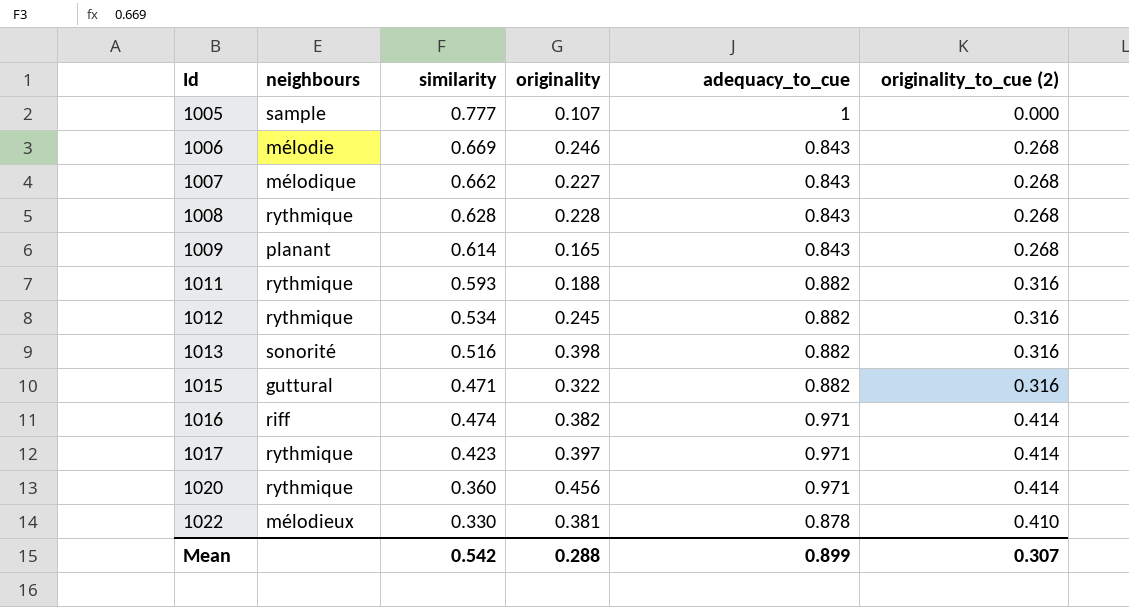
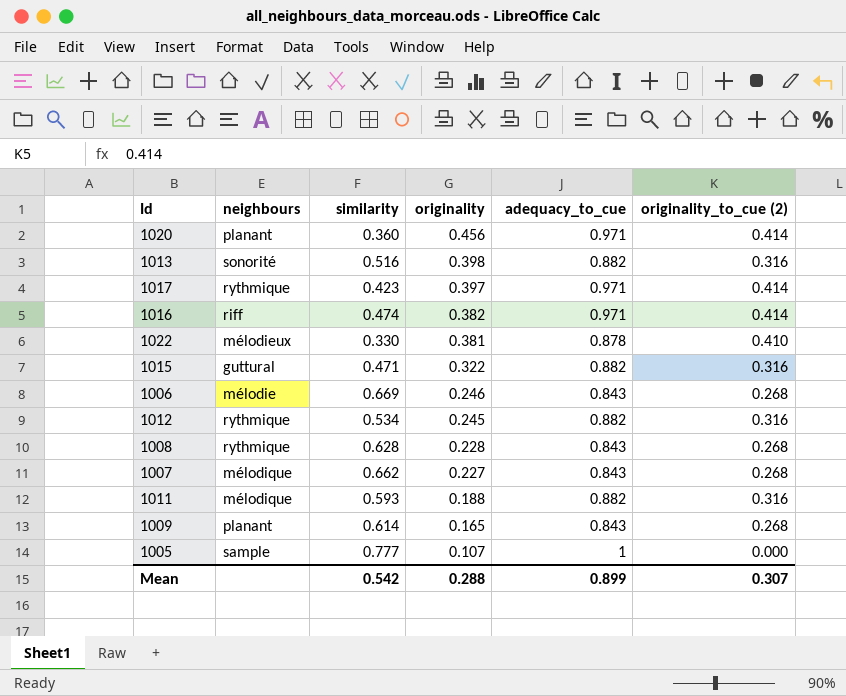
row order: Id ascending -> originality descending
1020 | neighbours: rythmique -> planant
1011 | neighbours: rythmique -> mélodique

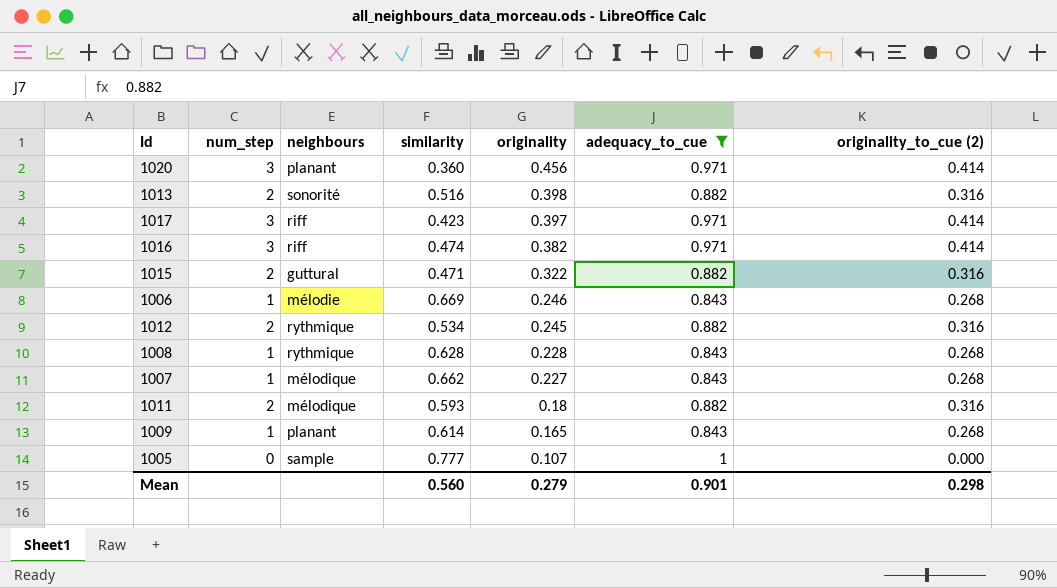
filter: none -> adequacy_to_cue != 0.878
column num_step | position: none -> 2
1017 | neighbours: rythmique -> riff
1011 | originality: 0.188 -> 0.18
Mean | similarity: 0.542 -> 0.560
Mean | originality: 0.288 -> 0.279
Mean | adequacy_to_cue: 0.899 -> 0.901
Mean | originality_to_cue (2): 0.307 -> 0.298

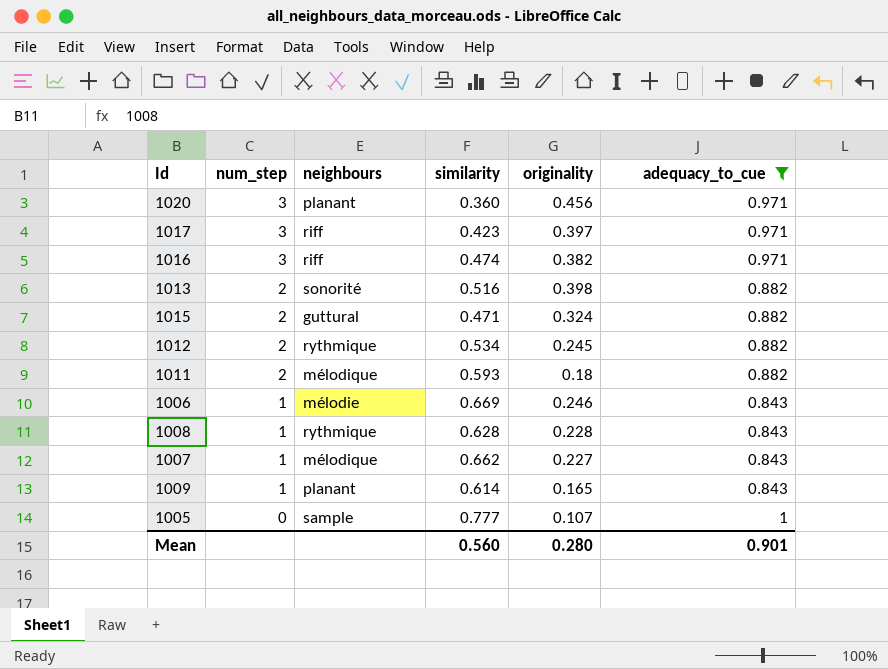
row order: originality descending -> num_step descending
column originality_to_cue (2) | position: 7 -> none
1015 | originality: 0.322 -> 0.324
Mean | originality: 0.279 -> 0.280

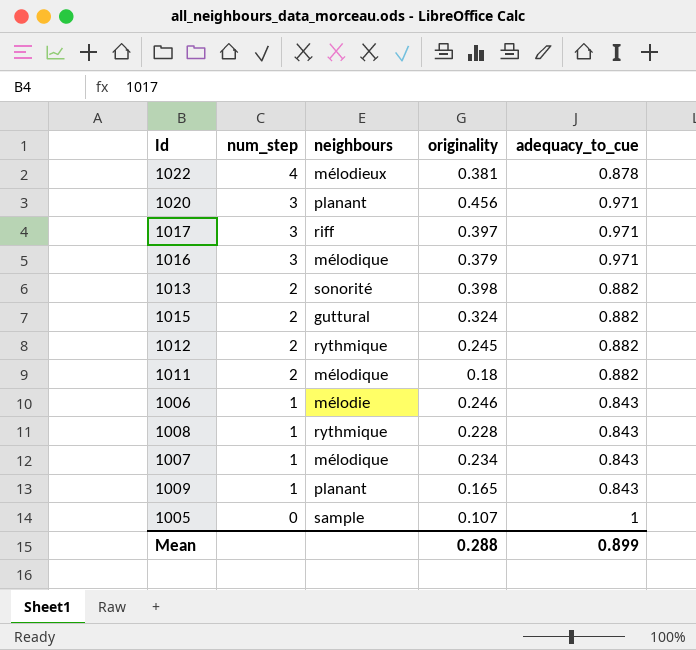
filter: adequacy_to_cue != 0.878 -> none
column similarity | position: 4 -> none
1016 | neighbours: riff -> mélodique
1016 | originality: 0.382 -> 0.379
1007 | originality: 0.227 -> 0.234
Mean | originality: 0.280 -> 0.288
Mean | adequacy_to_cue: 0.901 -> 0.899

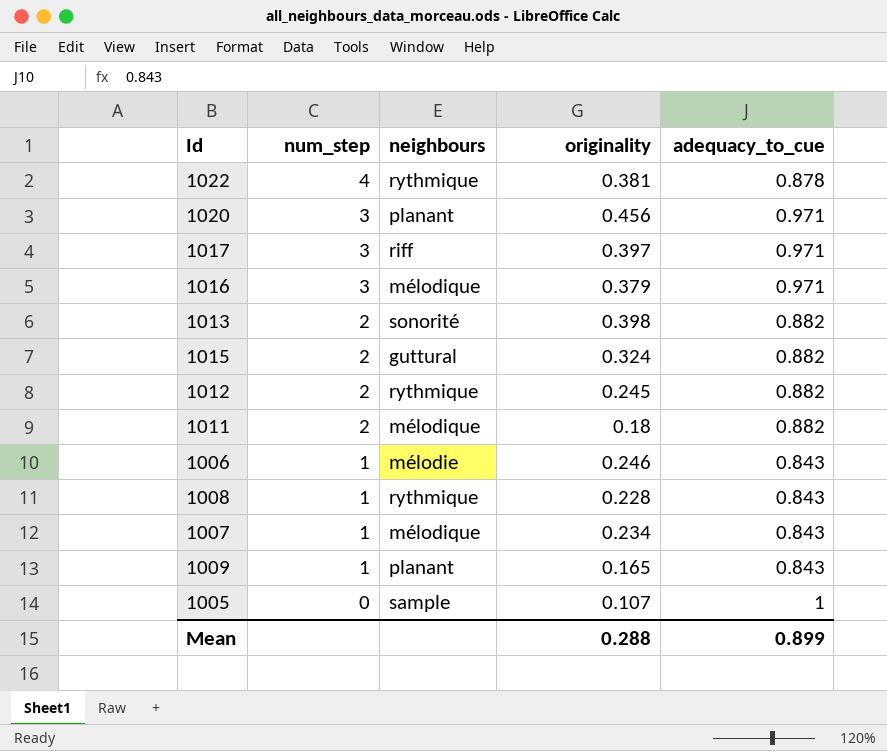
1022 | neighbours: mélodieux -> rythmique

